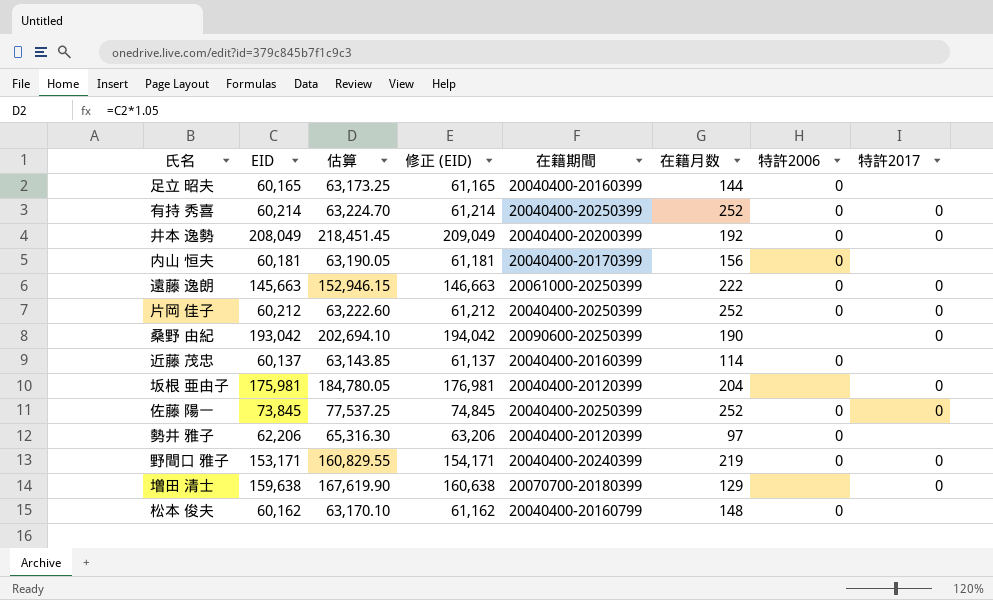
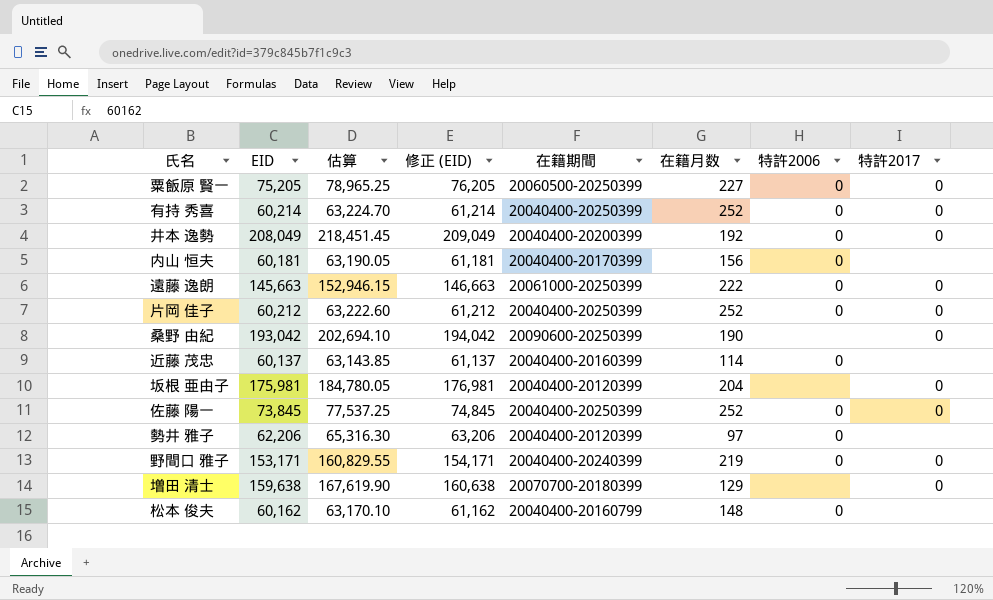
row 足立 昭夫: 60,165 | 63,173.25 | 61,165 | 20040400-20160399 | 144 | 0 | none -> none
row 粟飯原 賢一: none -> 75,205 | 78,965.25 | 76,205 | 20060500-20250399 | 227 | 0 | 0

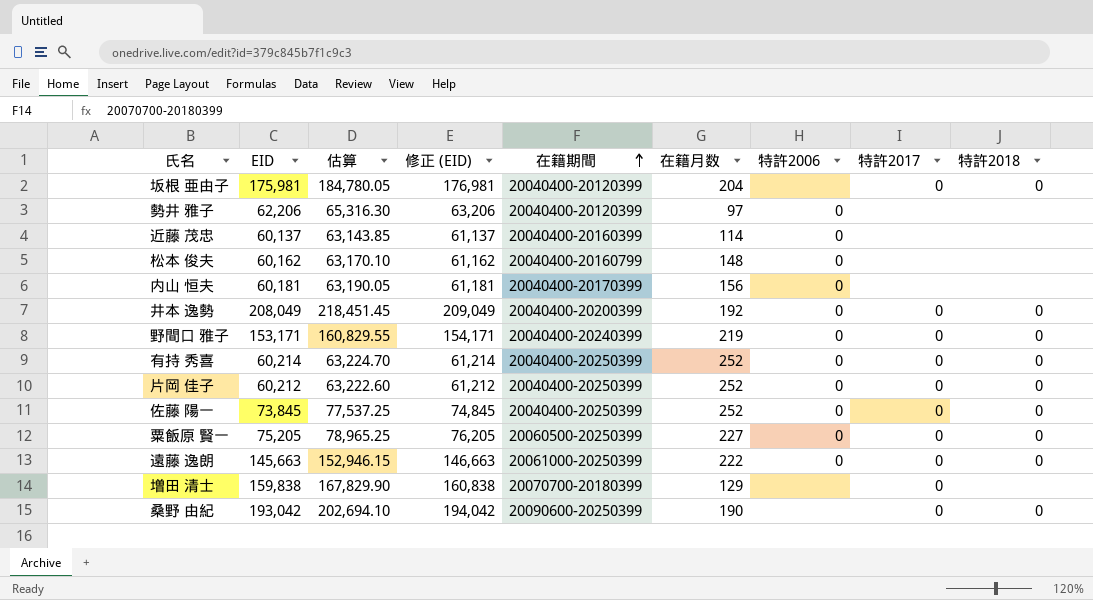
row order: none -> 在籍期間 ascending
column 特許2018 | position: none -> 9
増田 清士 | EID: 159,638 -> 159,838
増田 清士 | 估算: 167,619.90 -> 167,829.90
増田 清士 | 修正 (EID): 160,638 -> 160,838

